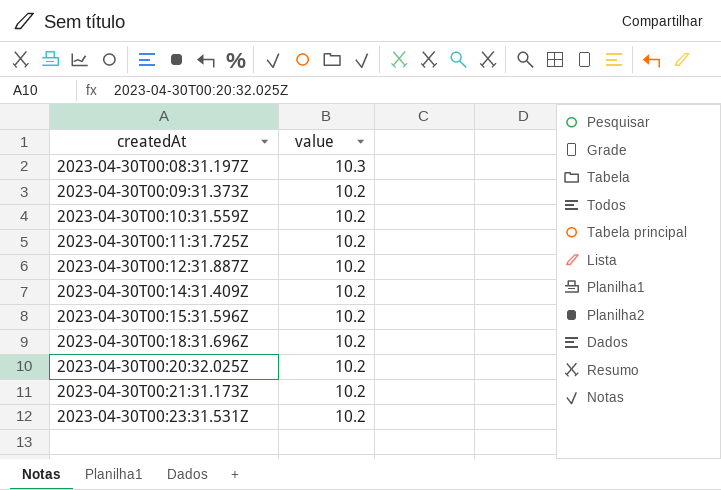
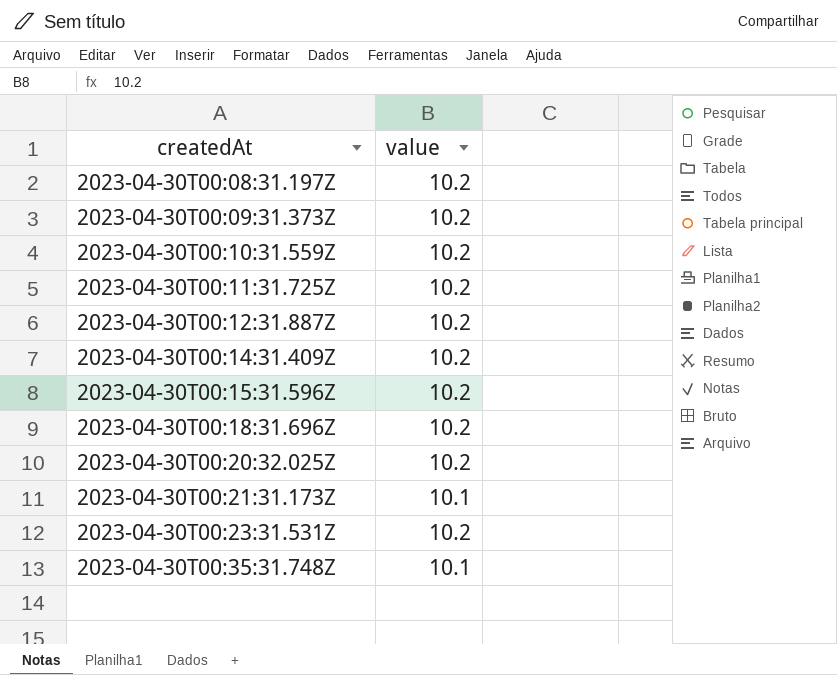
2023-04-30T00:08:31.197Z | value: 10.3 -> 10.2
2023-04-30T00:21:31.173Z | value: 10.2 -> 10.1
row 2023-04-30T00:35:31.748Z: none -> 10.1

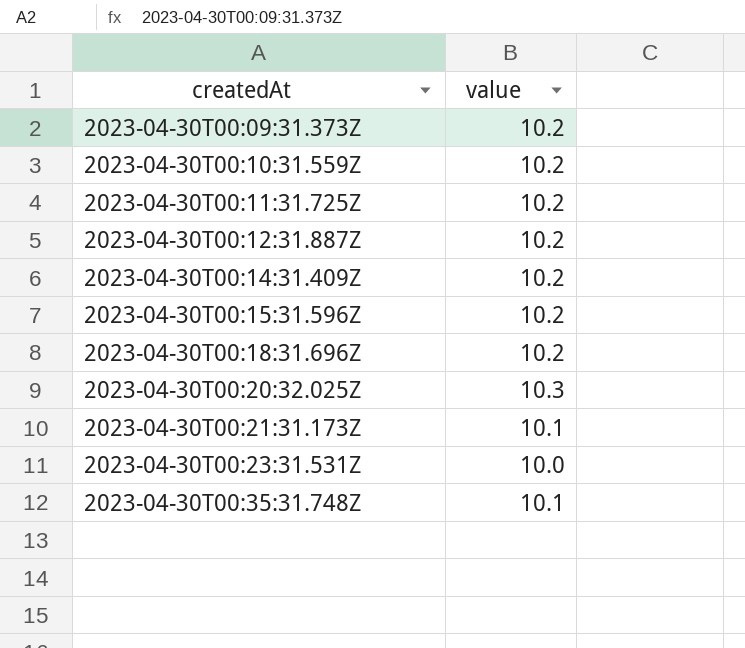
row 2023-04-30T00:08:31.197Z: 10.2 -> none
2023-04-30T00:20:32.025Z | value: 10.2 -> 10.3
2023-04-30T00:23:31.531Z | value: 10.2 -> 10.0

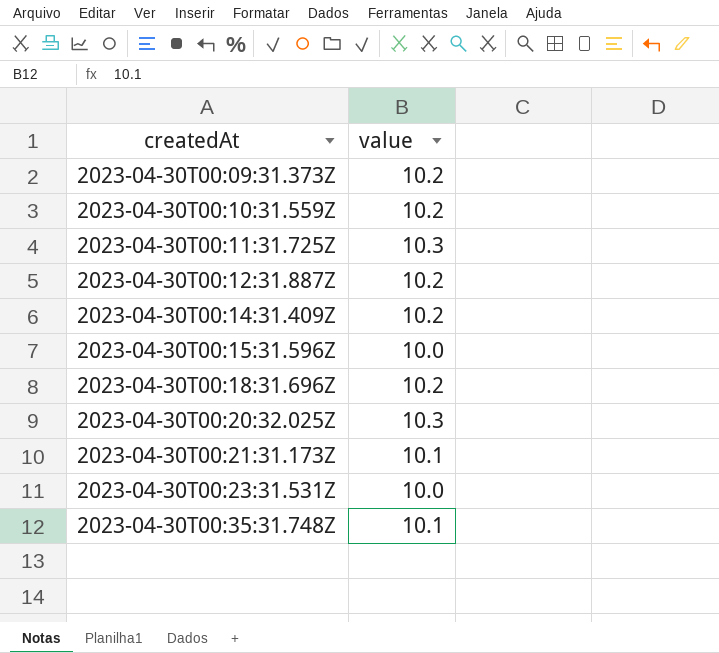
2023-04-30T00:11:31.725Z | value: 10.2 -> 10.3
2023-04-30T00:15:31.596Z | value: 10.2 -> 10.0

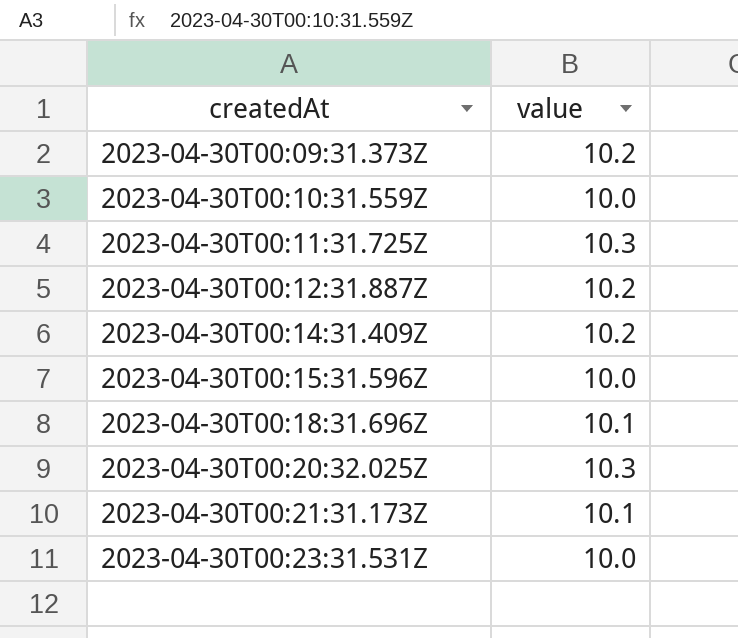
row 2023-04-30T00:35:31.748Z: 10.1 -> none
2023-04-30T00:10:31.559Z | value: 10.2 -> 10.0
2023-04-30T00:18:31.696Z | value: 10.2 -> 10.1

